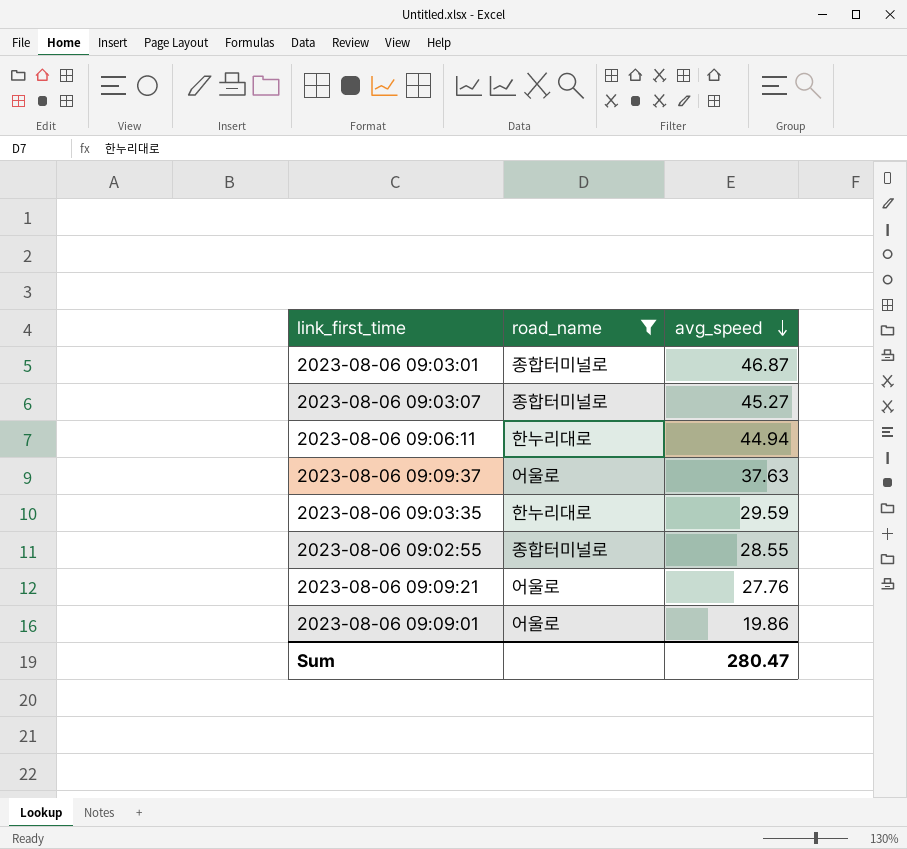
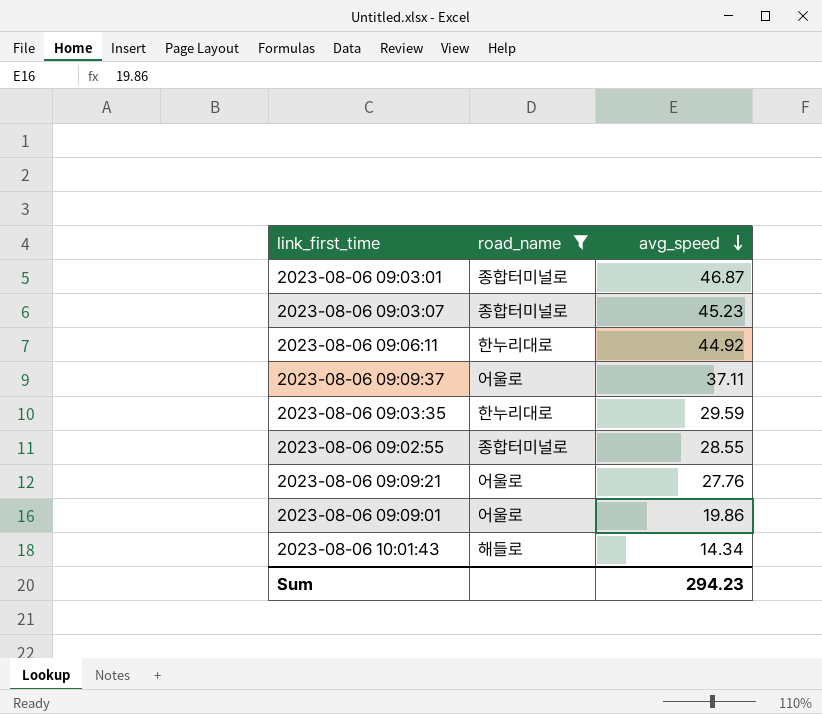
2023-08-06 09:03:07 | avg_speed: 45.27 -> 45.23
2023-08-06 09:06:11 | avg_speed: 44.94 -> 44.92
2023-08-06 09:09:37 | avg_speed: 37.63 -> 37.11
row 2023-08-06 10:01:43: none -> 해들로 | 14.34
Sum | avg_speed: 280.47 -> 294.23

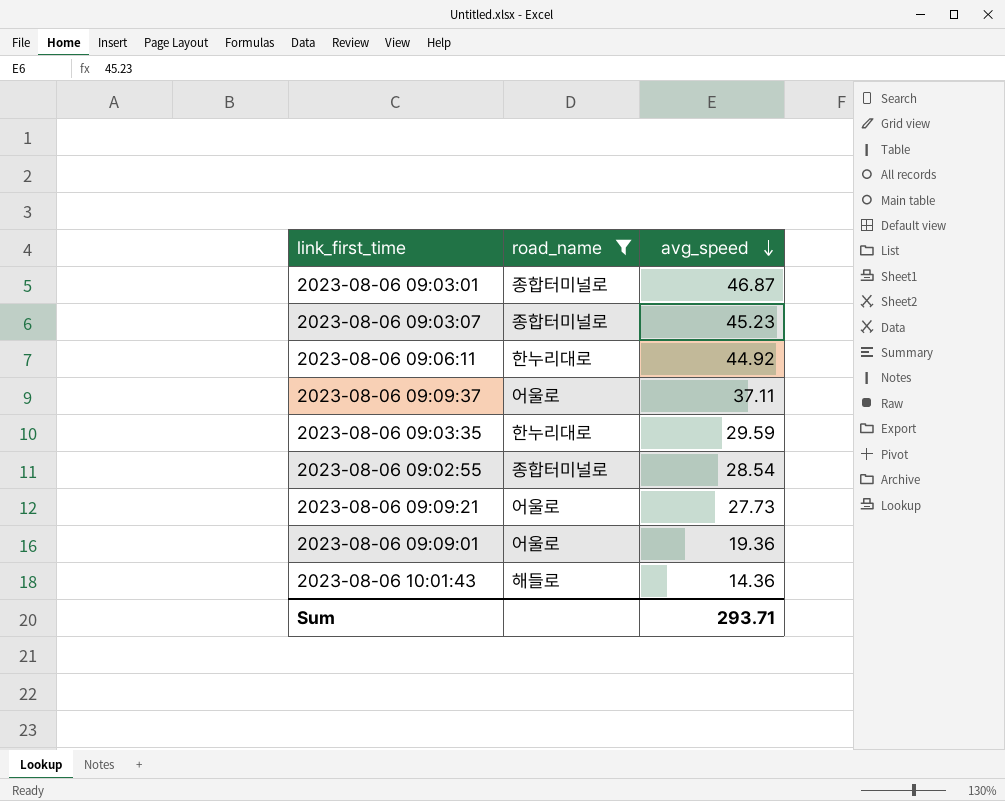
2023-08-06 09:02:55 | avg_speed: 28.55 -> 28.54
2023-08-06 09:09:21 | avg_speed: 27.76 -> 27.73
2023-08-06 09:09:01 | avg_speed: 19.86 -> 19.36
2023-08-06 10:01:43 | avg_speed: 14.34 -> 14.36
Sum | avg_speed: 294.23 -> 293.71

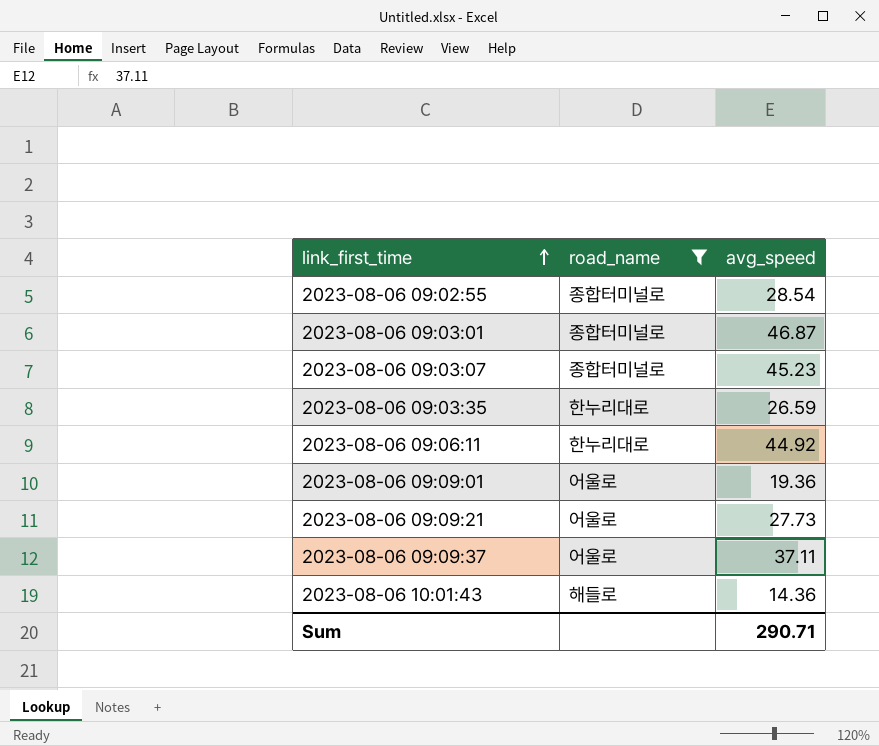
row order: avg_speed descending -> link_first_time ascending
2023-08-06 09:03:35 | avg_speed: 29.59 -> 26.59
Sum | avg_speed: 293.71 -> 290.71

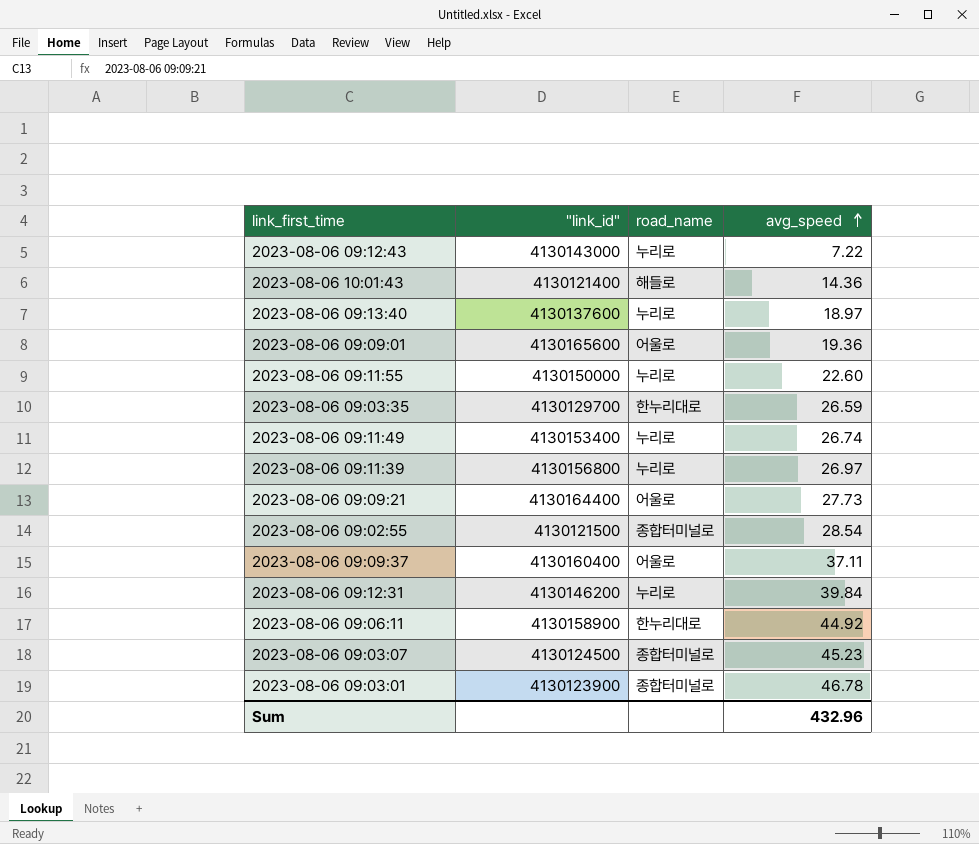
filter: road_name != 누리로 -> none
row order: link_first_time ascending -> avg_speed ascending
column "link_id" | position: none -> 2
2023-08-06 09:03:01 | avg_speed: 46.87 -> 46.78
Sum | avg_speed: 290.71 -> 432.96

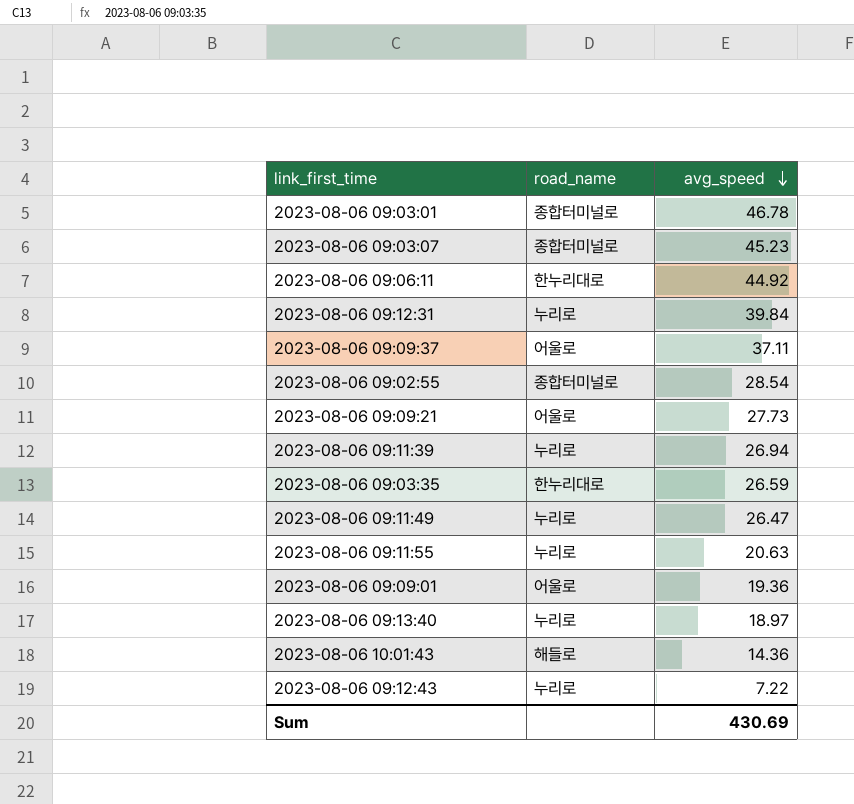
row order: avg_speed ascending -> avg_speed descending
column "link_id" | position: 2 -> none
2023-08-06 09:11:39 | avg_speed: 26.97 -> 26.94
2023-08-06 09:11:49 | avg_speed: 26.74 -> 26.47
2023-08-06 09:11:55 | avg_speed: 22.60 -> 20.63
Sum | avg_speed: 432.96 -> 430.69

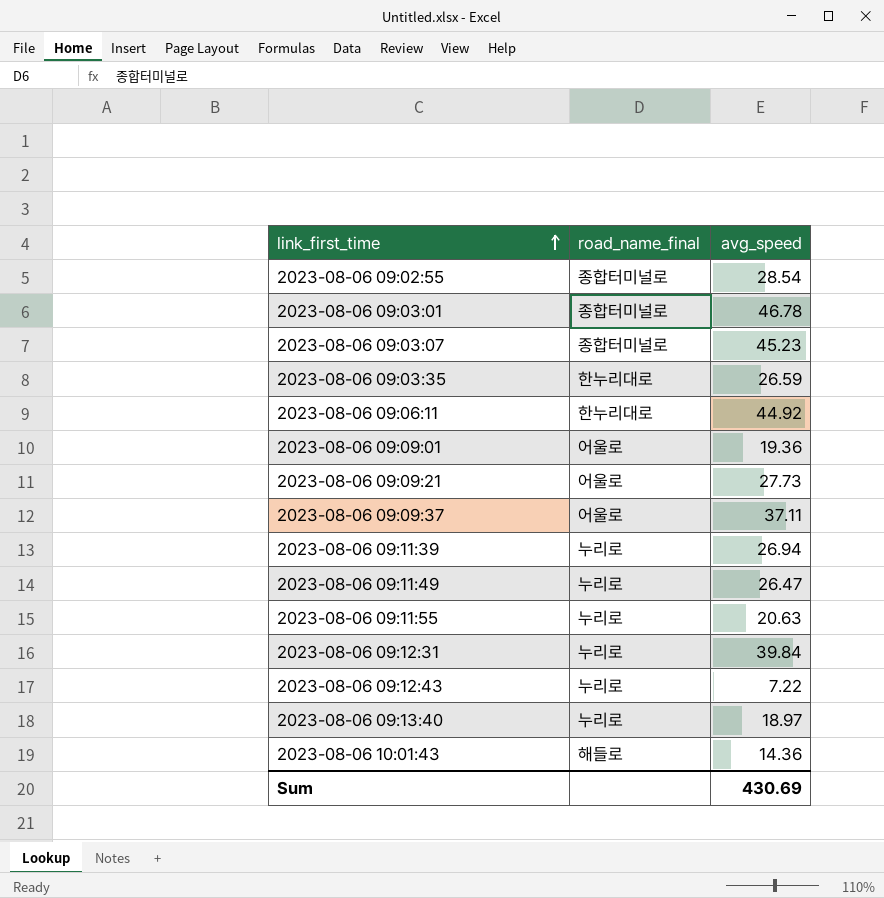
row order: avg_speed descending -> link_first_time ascending
column name: road_name -> road_name_final

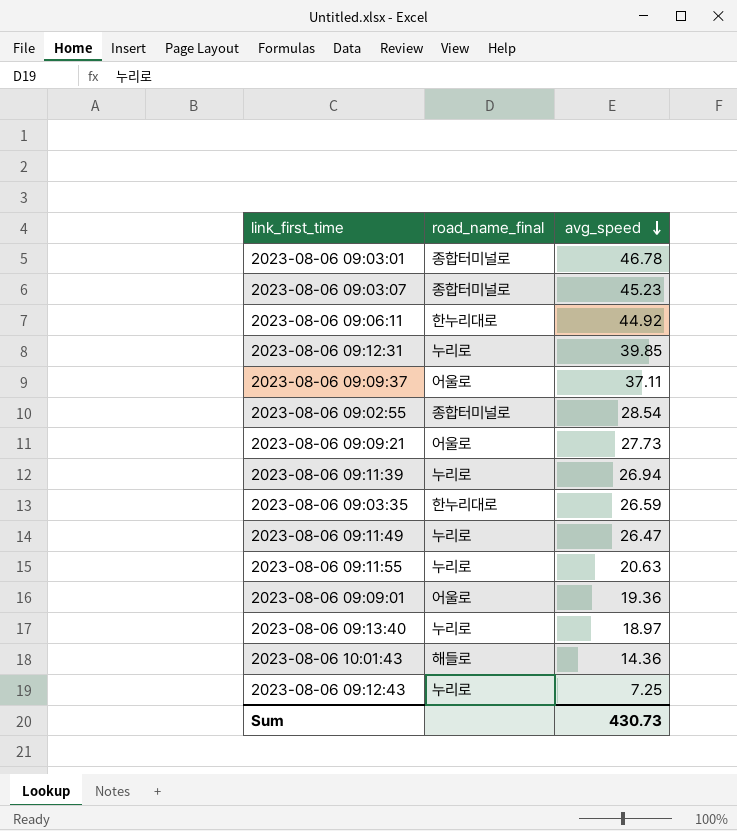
row order: link_first_time ascending -> avg_speed descending
2023-08-06 09:12:31 | avg_speed: 39.84 -> 39.85
2023-08-06 09:12:43 | avg_speed: 7.22 -> 7.25
Sum | avg_speed: 430.69 -> 430.73

